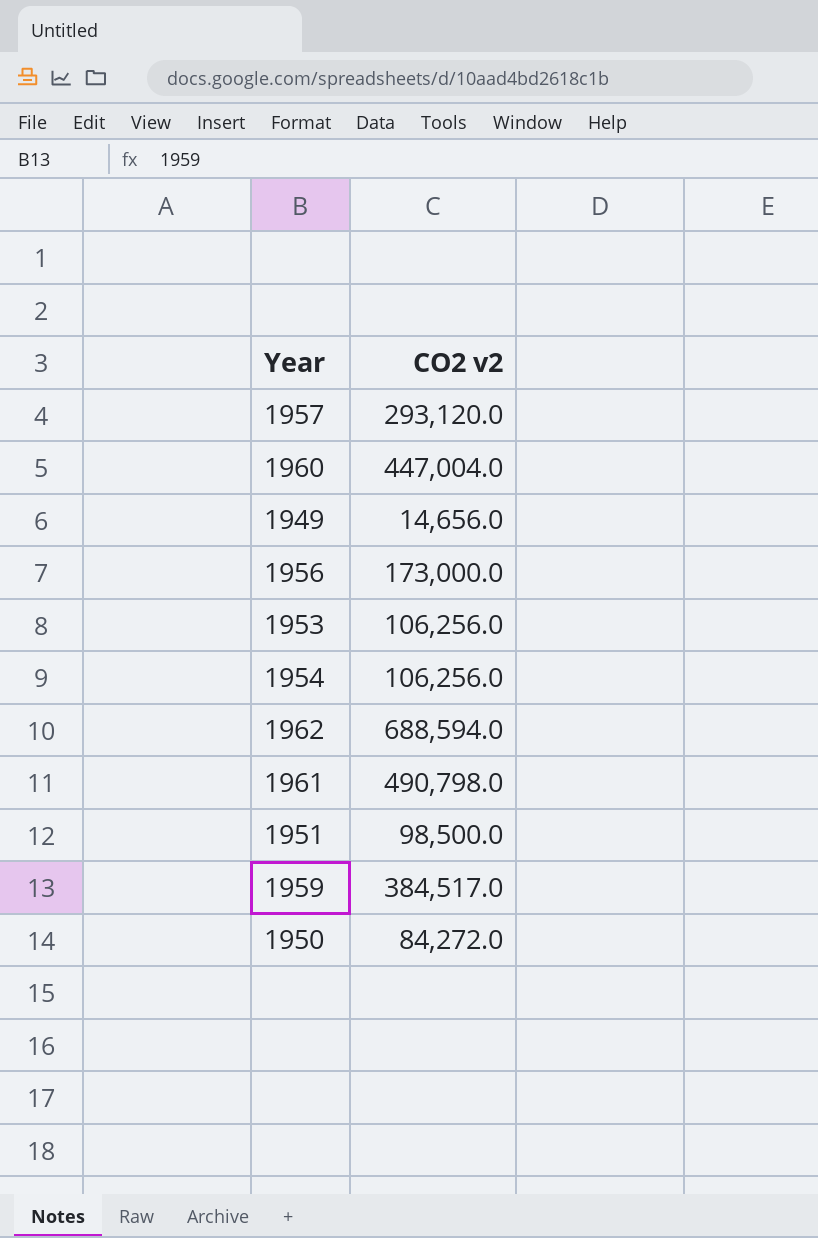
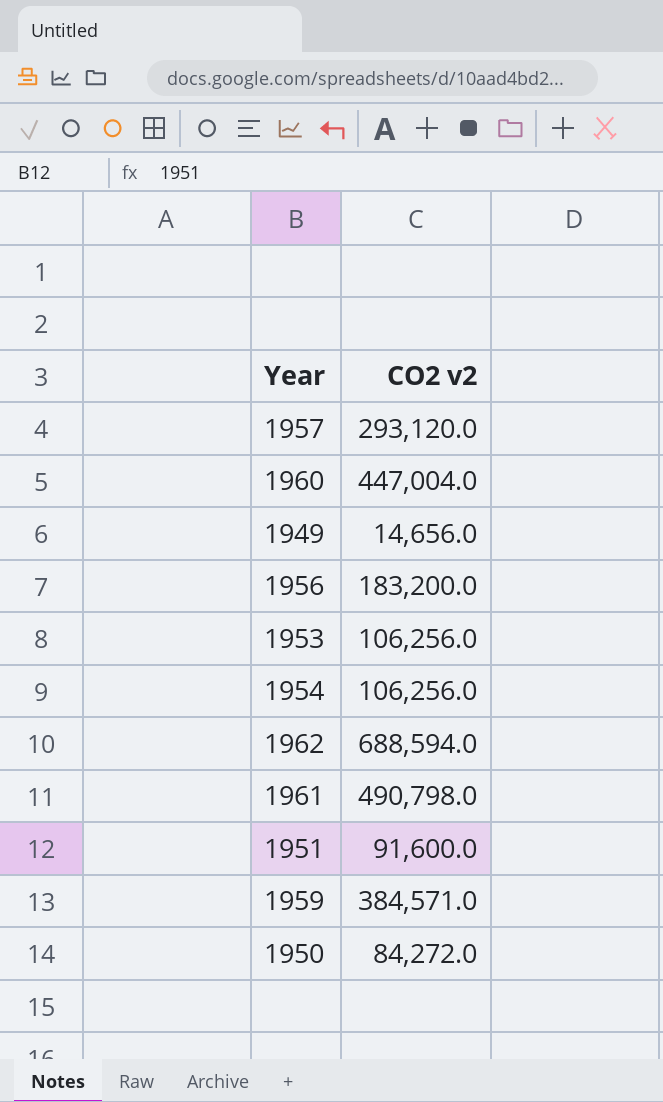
1956 | CO2 v2: 173,000.0 -> 183,200.0
1951 | CO2 v2: 98,500.0 -> 91,600.0
1959 | CO2 v2: 384,517.0 -> 384,571.0

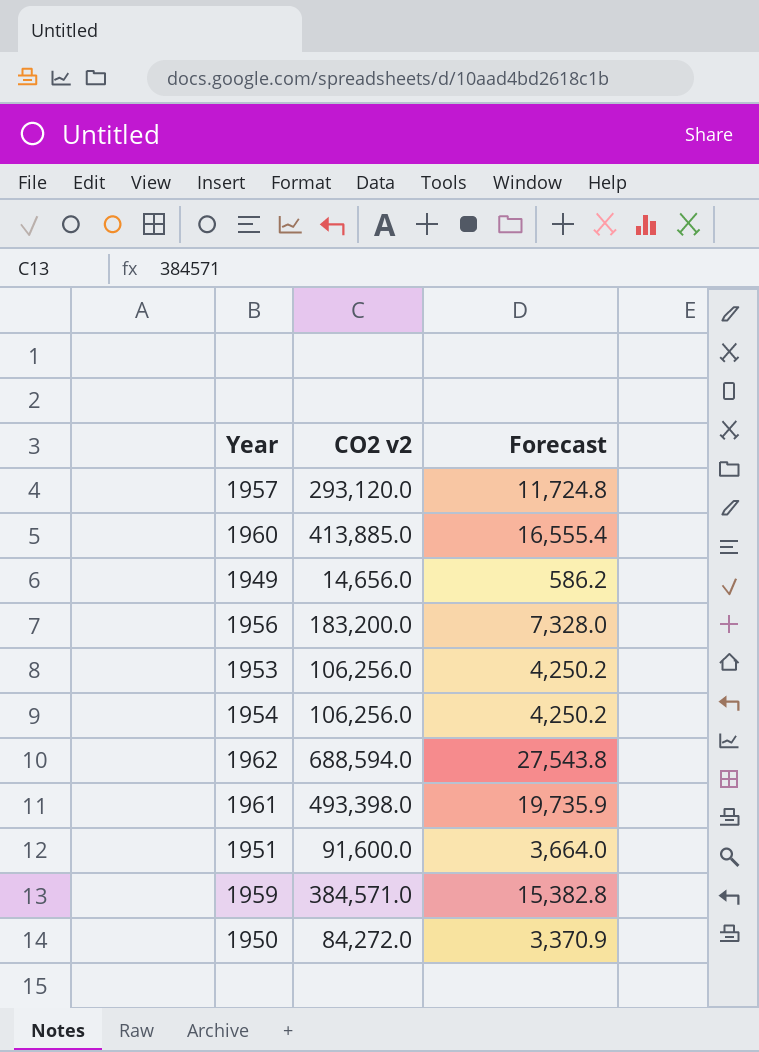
column Forecast | formula: none -> [CO2 v2] * 0.04
1960 | CO2 v2: 447,004.0 -> 413,885.0
1961 | CO2 v2: 490,798.0 -> 493,398.0

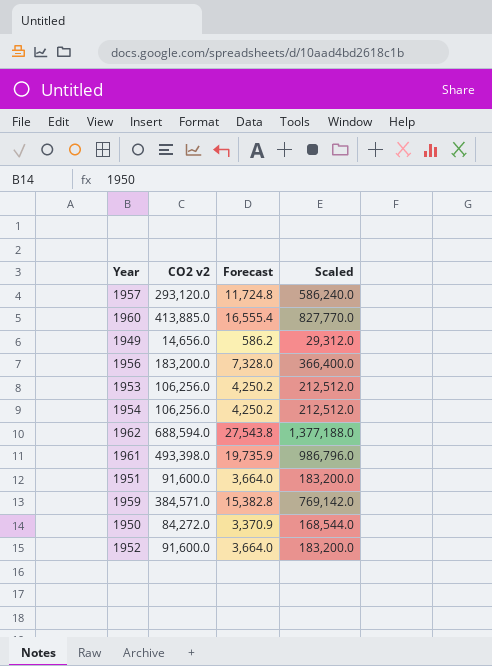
column Scaled | formula: none -> [CO2 v2] * 2
row 1952: none -> 91,600.0 | 3,664.0 | 183,200.0

